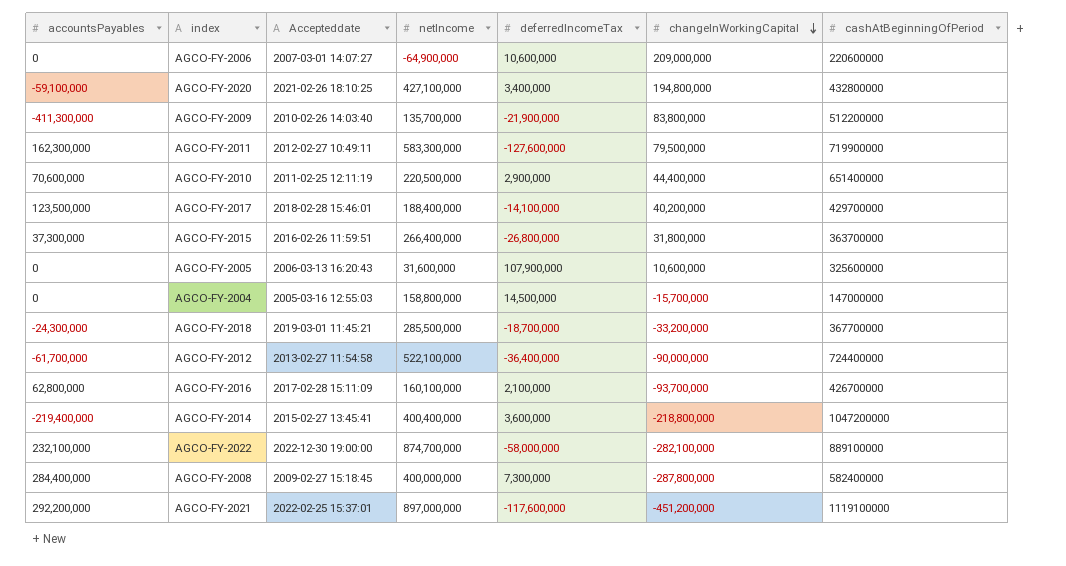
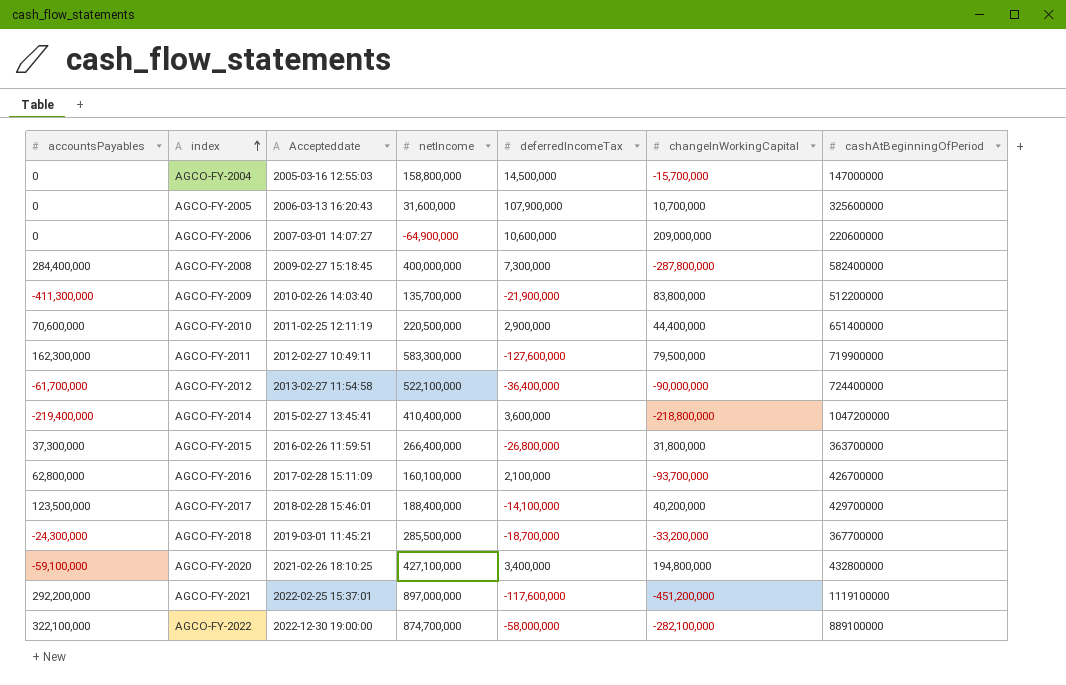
row order: changeInWorkingCapital descending -> index ascending
AGCO-FY-2005 | changeInWorkingCapital: 10,600,000 -> 10,700,000
AGCO-FY-2014 | netIncome: 400,400,000 -> 410,400,000
AGCO-FY-2022 | accountsPayables: 232,100,000 -> 322,100,000

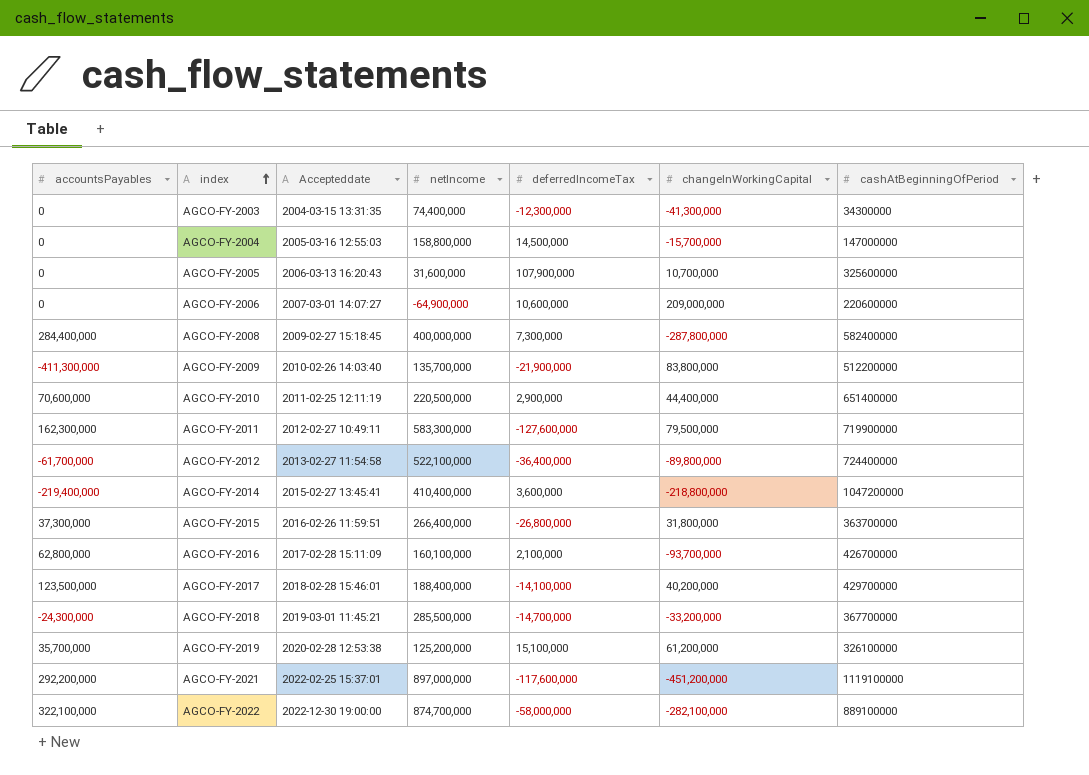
row AGCO-FY-2020: -59,100,000 | 2021-02-26 18:10:25 | 427,100,000 | 3,400,000 | 194,800,000 | 432800000 -> none
row AGCO-FY-2003: none -> 0 | 2004-03-15 13:31:35 | 74,400,000 | -12,300,000 | -41,300,000 | 34300000
AGCO-FY-2012 | changeInWorkingCapital: -90,000,000 -> -89,800,000
AGCO-FY-2018 | deferredIncomeTax: -18,700,000 -> -14,700,000
row AGCO-FY-2019: none -> 35,700,000 | 2020-02-28 12:53:38 | 125,200,000 | 15,100,000 | 61,200,000 | 326100000

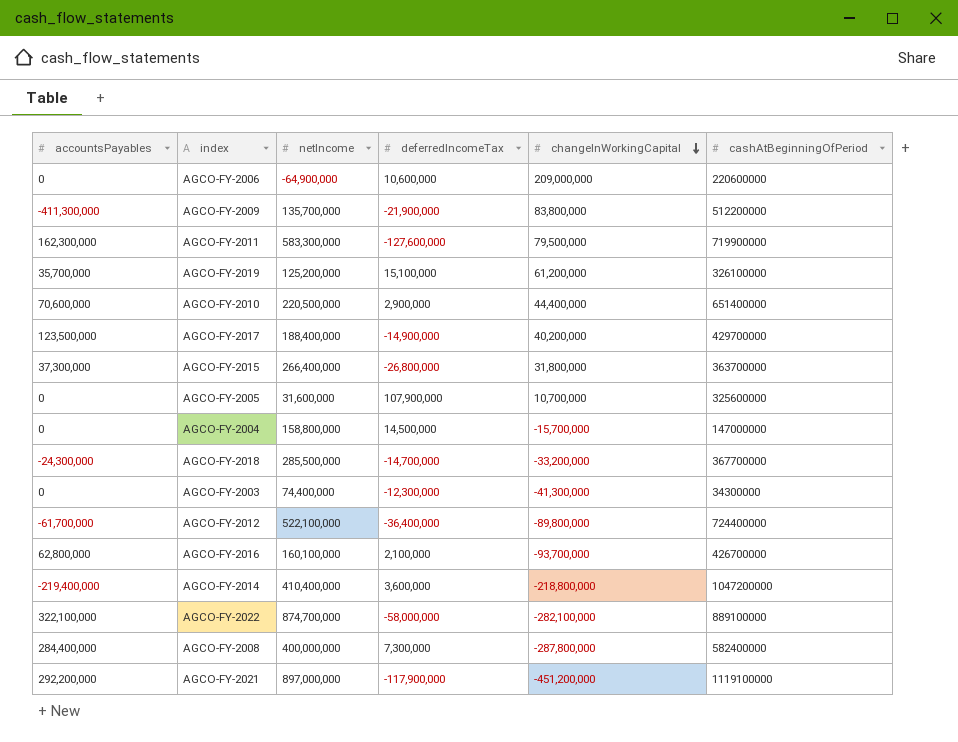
row order: index ascending -> changeInWorkingCapital descending
column Accepteddate | position: 3 -> none
AGCO-FY-2017 | deferredIncomeTax: -14,100,000 -> -14,900,000
AGCO-FY-2021 | deferredIncomeTax: -117,600,000 -> -117,900,000

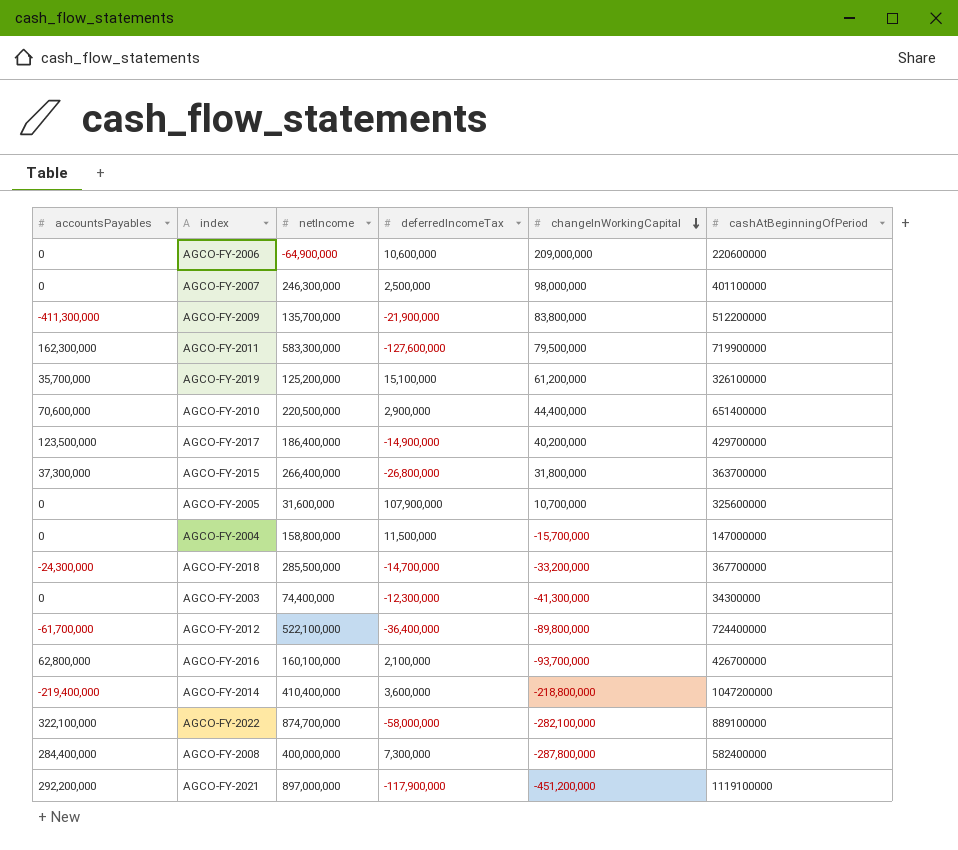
row AGCO-FY-2007: none -> 0 | 246,300,000 | 2,500,000 | 98,000,000 | 401100000
AGCO-FY-2017 | netIncome: 188,400,000 -> 186,400,000
AGCO-FY-2004 | deferredIncomeTax: 14,500,000 -> 11,500,000

